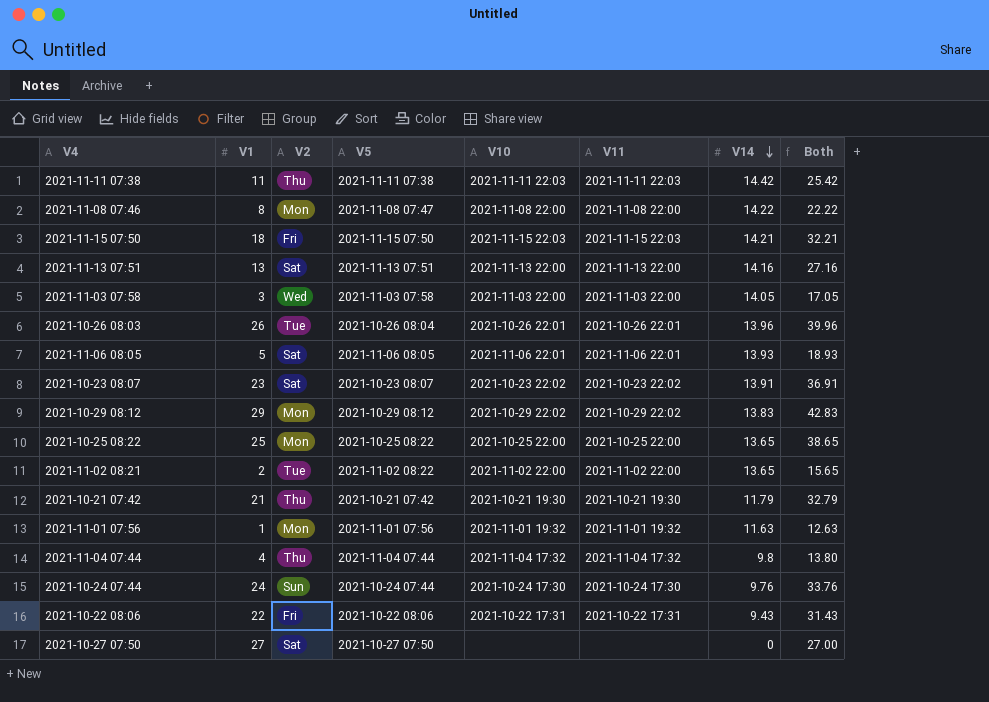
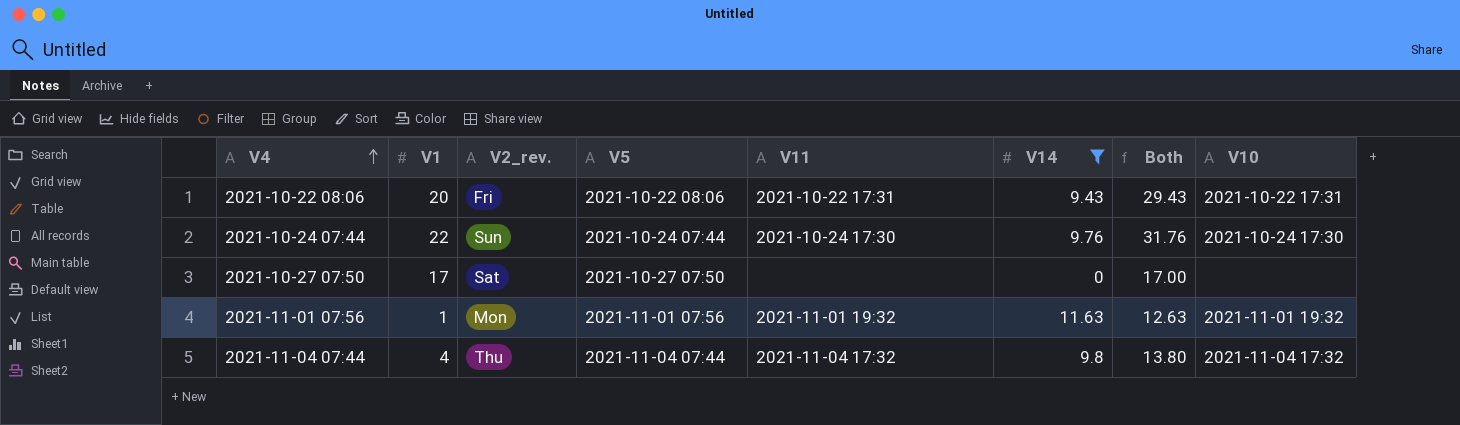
filter: none -> V14 <= 11.63
row order: V14 descending -> V4 ascending
column name: V2 -> V2_rev.
column V10 | position: 5 -> 8
2021-10-22 08:06 | V1: 22 -> 20
2021-10-22 08:06 | Both: 31.43 -> 29.43
2021-10-24 07:44 | V1: 24 -> 22
2021-10-24 07:44 | Both: 33.76 -> 31.76
2021-10-27 07:50 | V1: 27 -> 17
2021-10-27 07:50 | Both: 27.00 -> 17.00

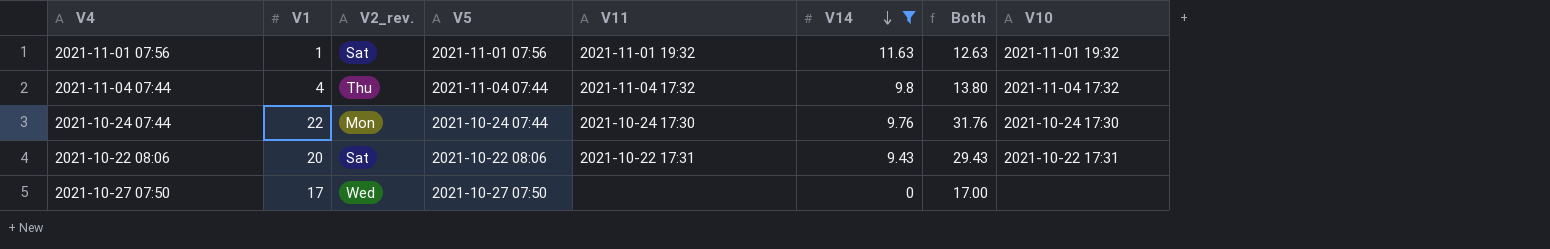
row order: V4 ascending -> V14 descending
2021-11-01 07:56 | V2_rev.: Mon -> Sat
2021-10-24 07:44 | V2_rev.: Sun -> Mon
2021-10-22 08:06 | V2_rev.: Fri -> Sat
2021-10-27 07:50 | V2_rev.: Sat -> Wed

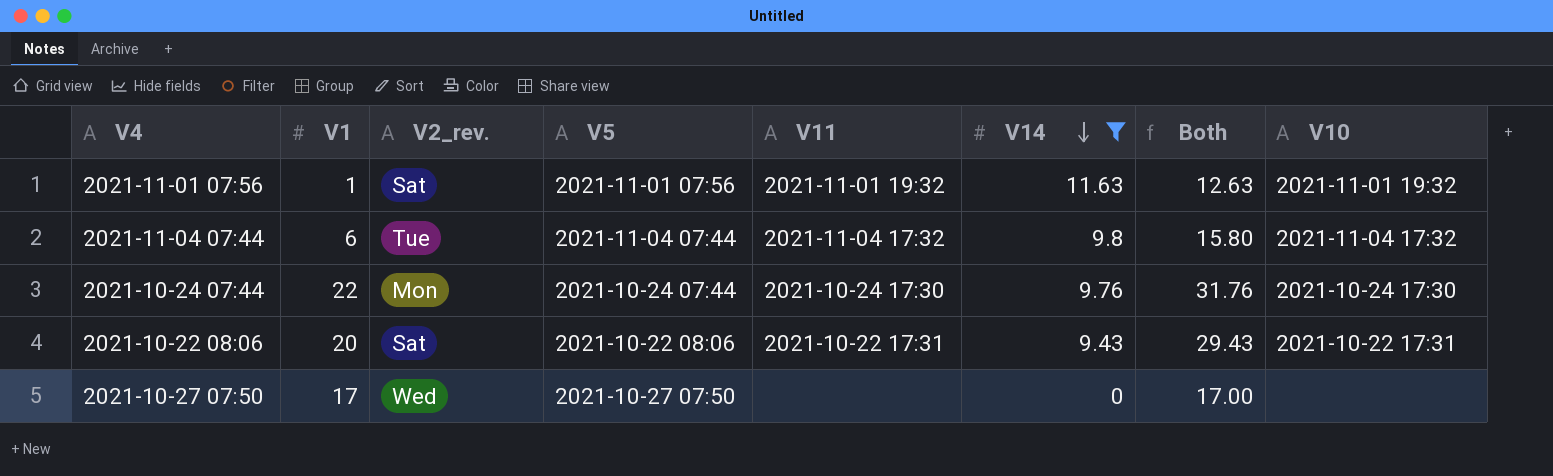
2021-11-04 07:44 | V1: 4 -> 6
2021-11-04 07:44 | V2_rev.: Thu -> Tue
2021-11-04 07:44 | Both: 13.80 -> 15.80

